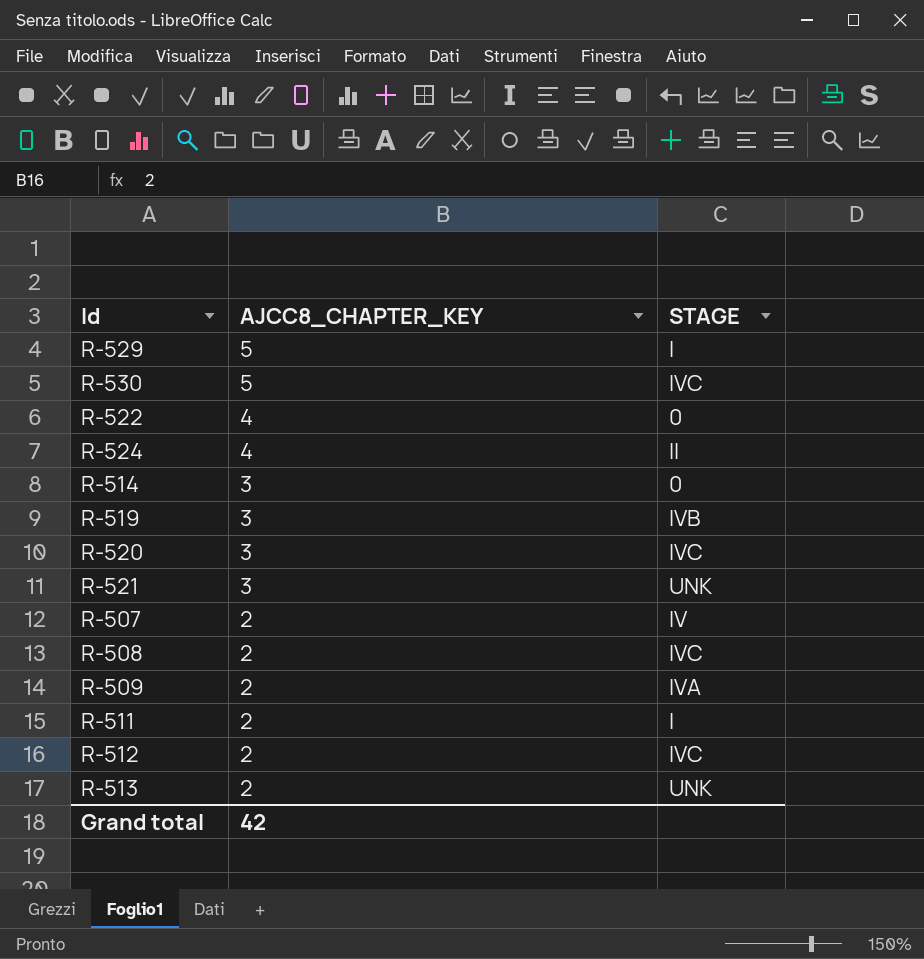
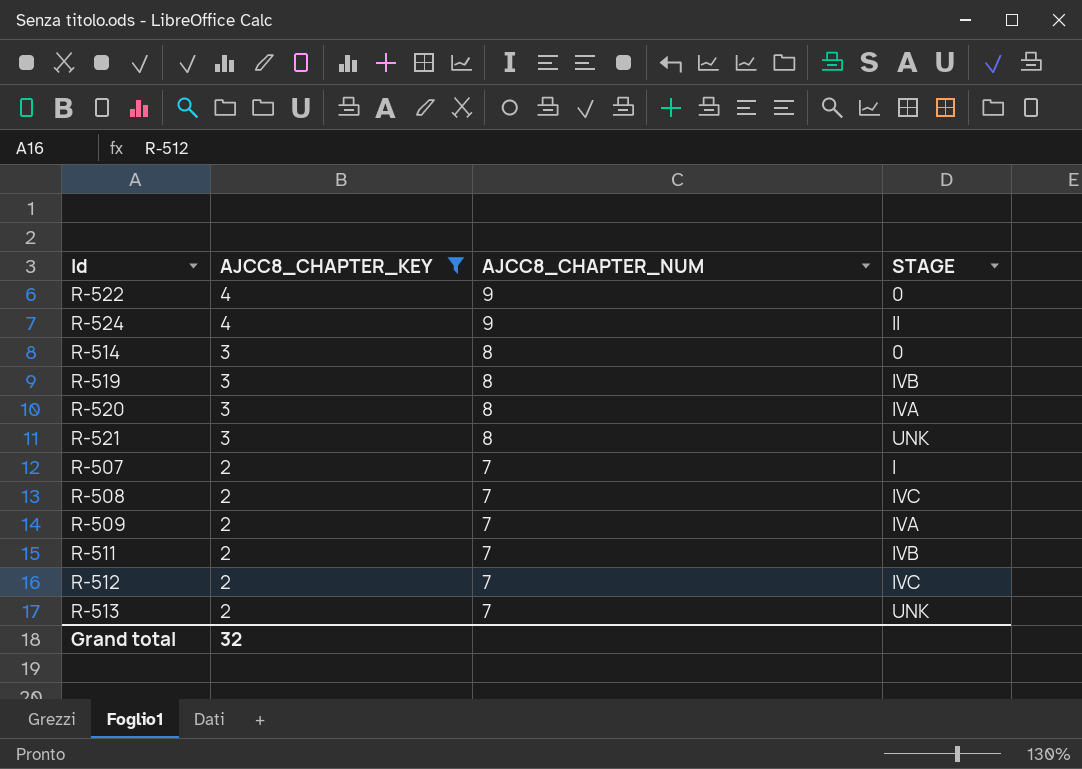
filter: none -> AJCC8_CHAPTER_KEY != 5
column AJCC8_CHAPTER_NUM | position: none -> 3
R-520 | STAGE: IVC -> IVA
R-507 | STAGE: IV -> I
R-511 | STAGE: I -> IVB
Grand total | AJCC8_CHAPTER_KEY: 42 -> 32

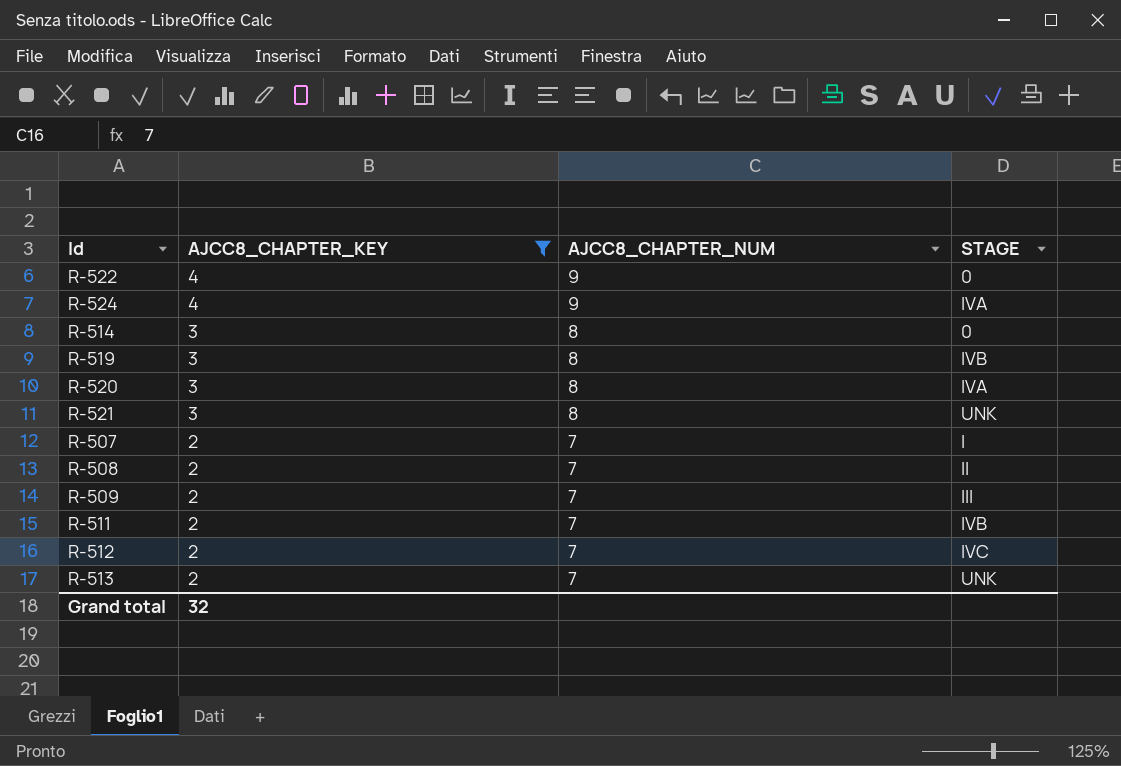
R-524 | STAGE: II -> IVA
R-508 | STAGE: IVC -> II
R-509 | STAGE: IVA -> III

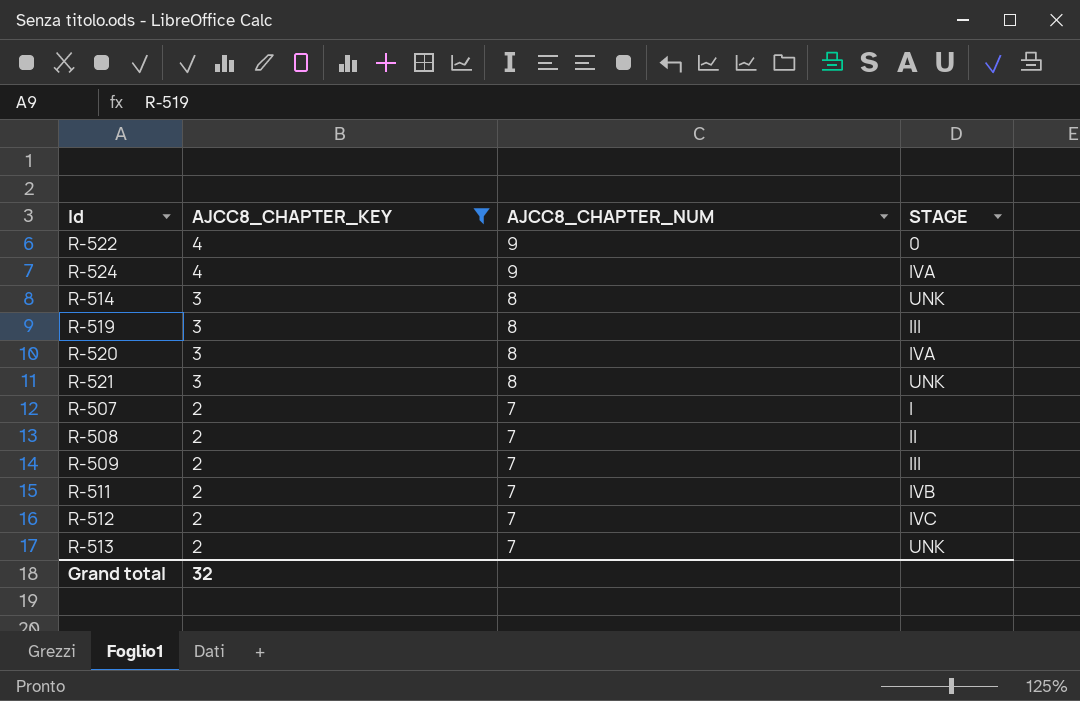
R-514 | STAGE: 0 -> UNK
R-519 | STAGE: IVB -> III

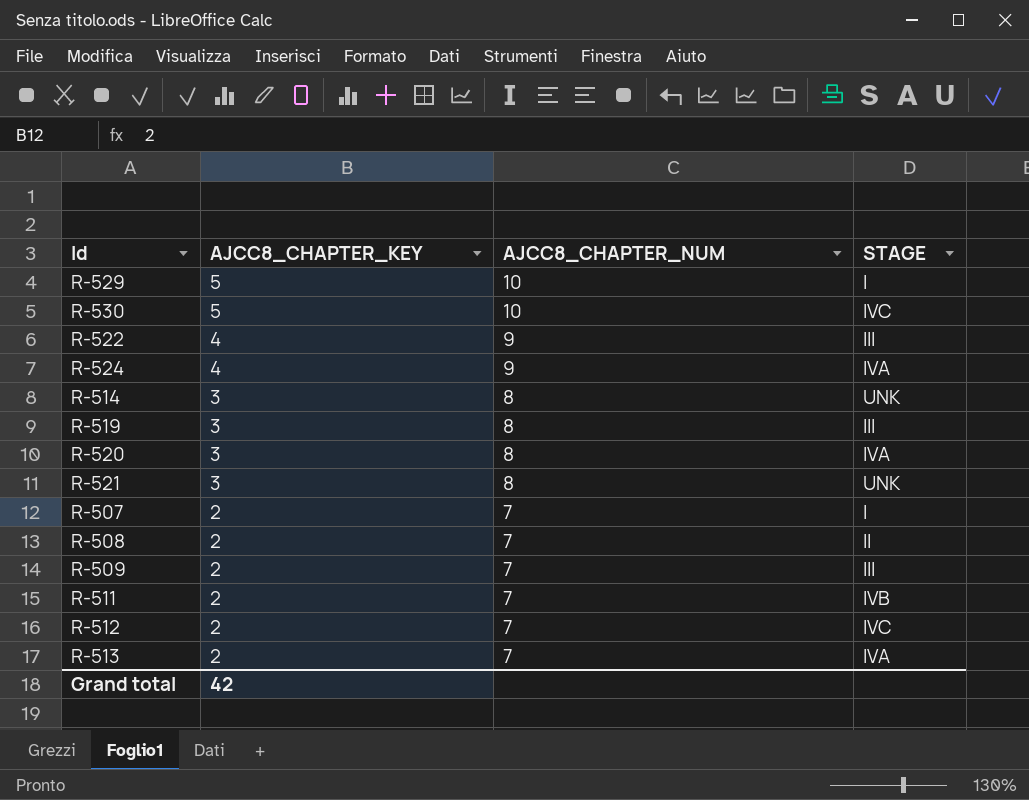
filter: AJCC8_CHAPTER_KEY != 5 -> none
R-522 | STAGE: 0 -> III
R-513 | STAGE: UNK -> IVA
Grand total | AJCC8_CHAPTER_KEY: 32 -> 42

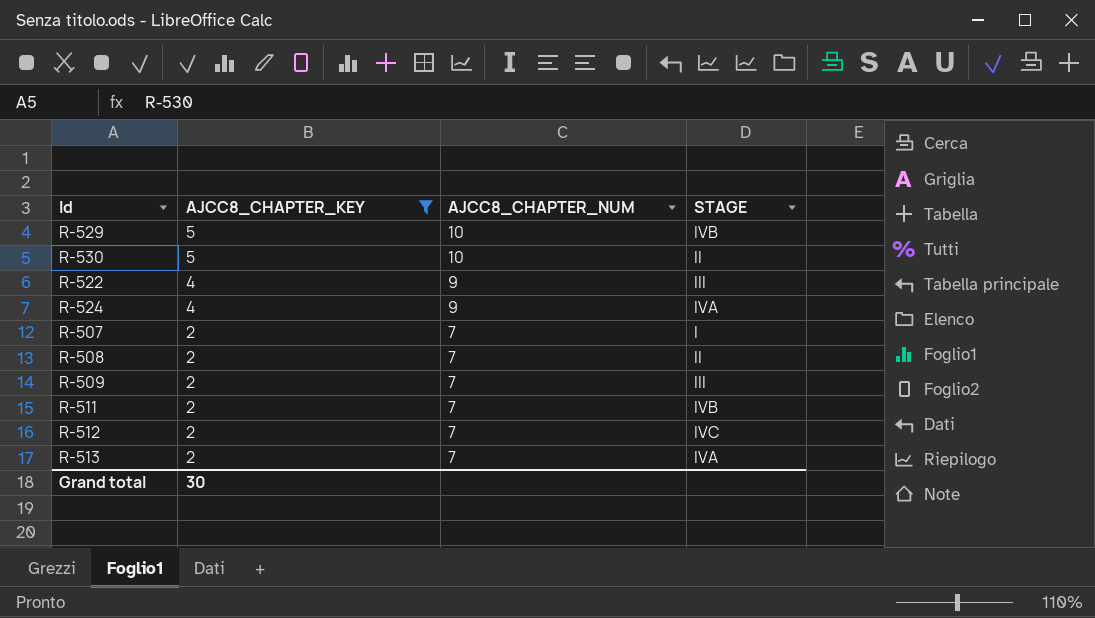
filter: none -> AJCC8_CHAPTER_KEY != 3
R-529 | STAGE: I -> IVB
R-530 | STAGE: IVC -> II
Grand total | AJCC8_CHAPTER_KEY: 42 -> 30

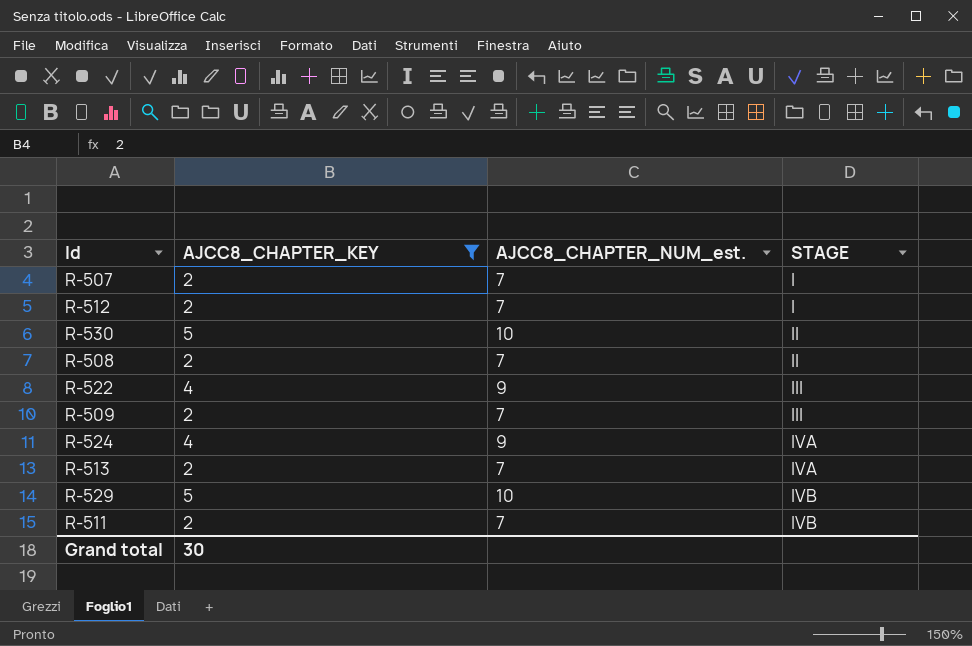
row order: AJCC8_CHAPTER_KEY descending -> STAGE ascending
column name: AJCC8_CHAPTER_NUM -> AJCC8_CHAPTER_NUM_est.
R-512 | STAGE: IVC -> I

